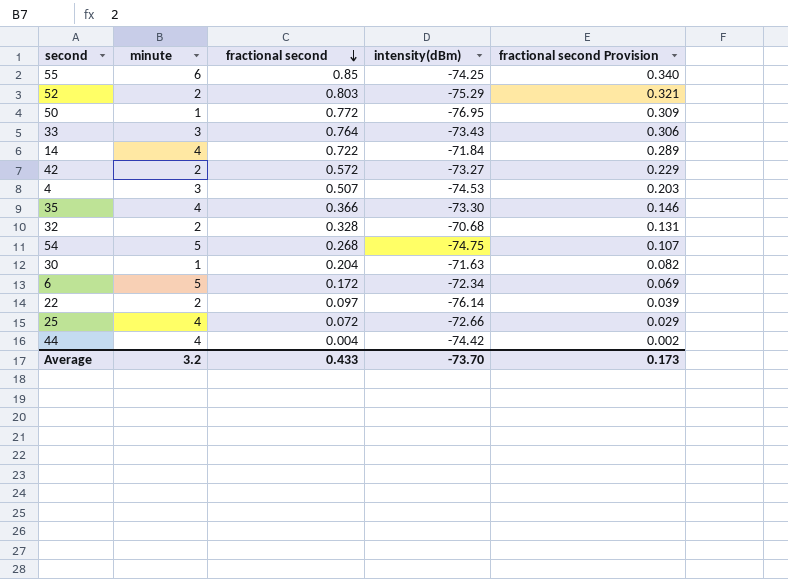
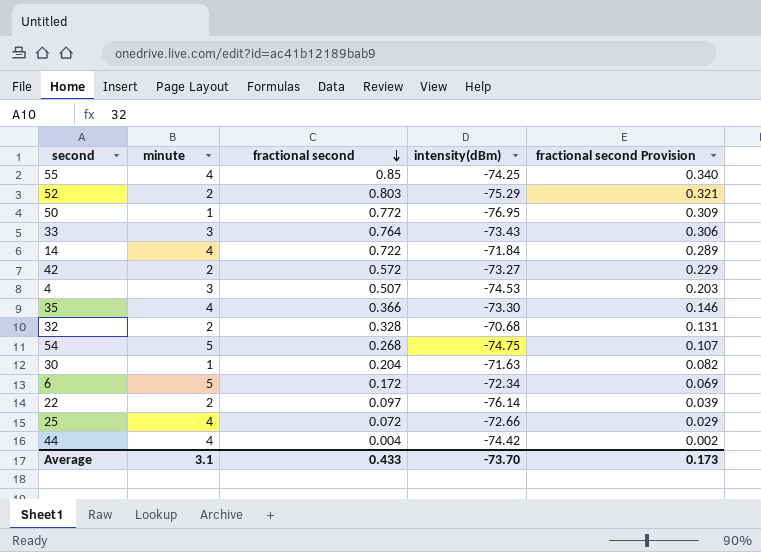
55 | minute: 6 -> 4
Average | minute: 3.2 -> 3.1

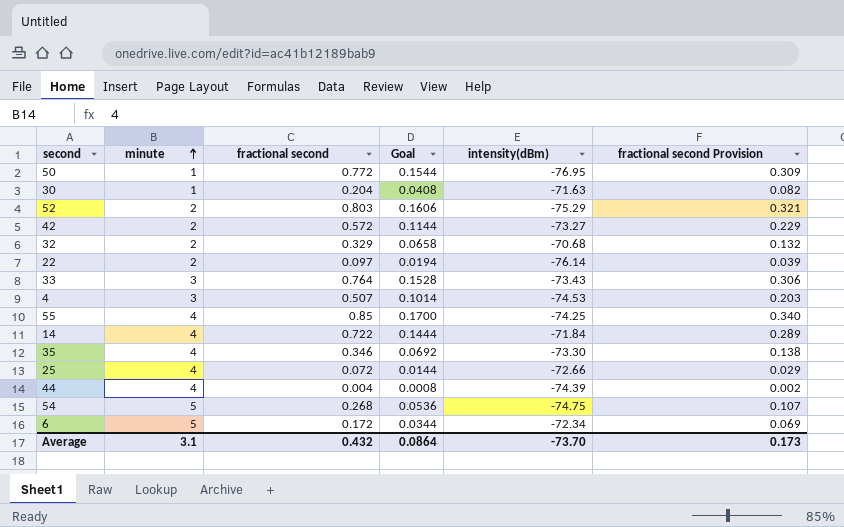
row order: fractional second descending -> minute ascending
column Goal | formula: none -> [fractional second] * 0.2
32 | fractional second: 0.328 -> 0.329
32 | fractional second Provision: 0.131 -> 0.132
35 | fractional second: 0.366 -> 0.346
35 | fractional second Provision: 0.146 -> 0.138
44 | intensity(dBm): -74.42 -> -74.39
Average | fractional second: 0.433 -> 0.432

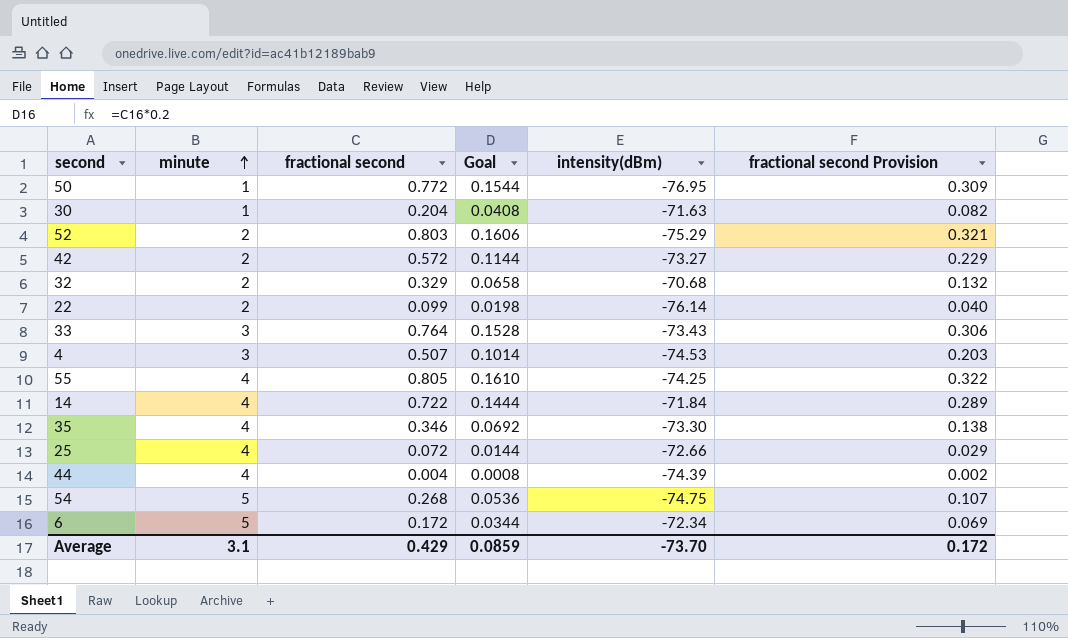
22 | fractional second: 0.097 -> 0.099
22 | Goal: 0.0194 -> 0.0198
22 | fractional second Provision: 0.039 -> 0.040
55 | fractional second: 0.85 -> 0.805
55 | Goal: 0.1700 -> 0.1610
55 | fractional second Provision: 0.340 -> 0.322
Average | fractional second: 0.432 -> 0.429
Average | Goal: 0.0864 -> 0.0859
Average | fractional second Provision: 0.173 -> 0.172

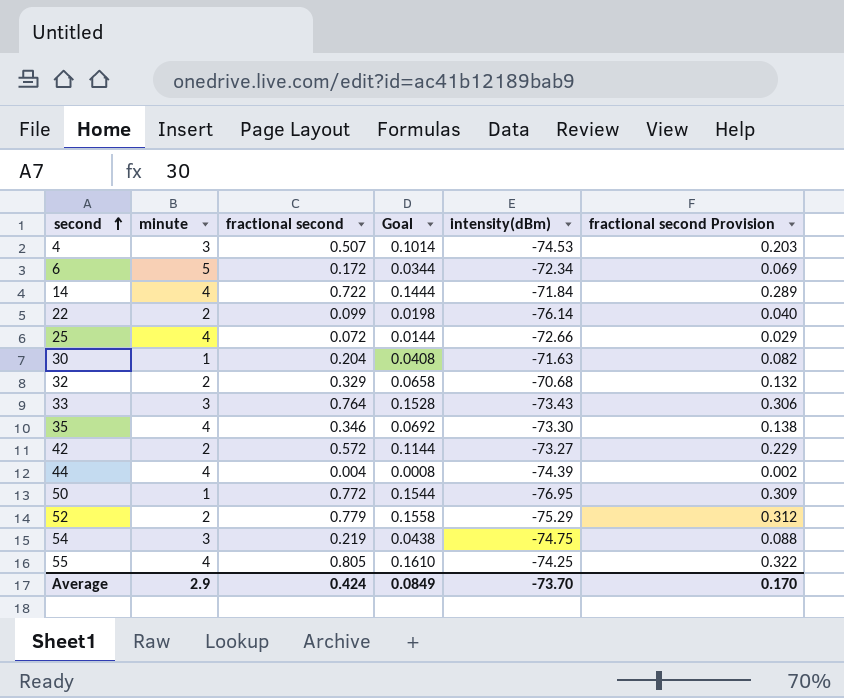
row order: minute ascending -> second ascending
52 | fractional second: 0.803 -> 0.779
52 | Goal: 0.1606 -> 0.1558
52 | fractional second Provision: 0.321 -> 0.312
54 | minute: 5 -> 3
54 | fractional second: 0.268 -> 0.219
54 | Goal: 0.0536 -> 0.0438
54 | fractional second Provision: 0.107 -> 0.088
Average | minute: 3.1 -> 2.9
Average | fractional second: 0.429 -> 0.424
Average | Goal: 0.0859 -> 0.0849
Average | fractional second Provision: 0.172 -> 0.170

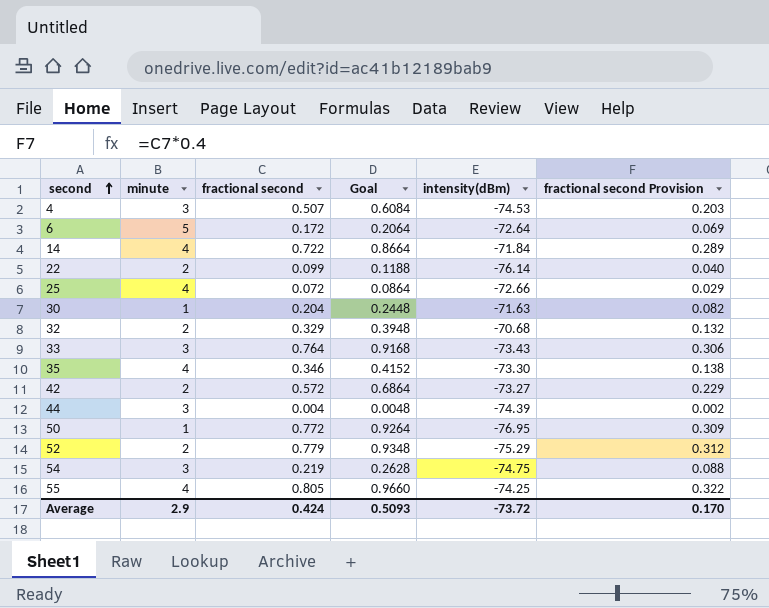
column Goal | formula: [fractional second] * 0.2 -> [fractional second] * 1.2
6 | intensity(dBm): -72.34 -> -72.64
44 | minute: 4 -> 3
Average | Goal: 0.0849 -> 0.5093
Average | intensity(dBm): -73.70 -> -73.72

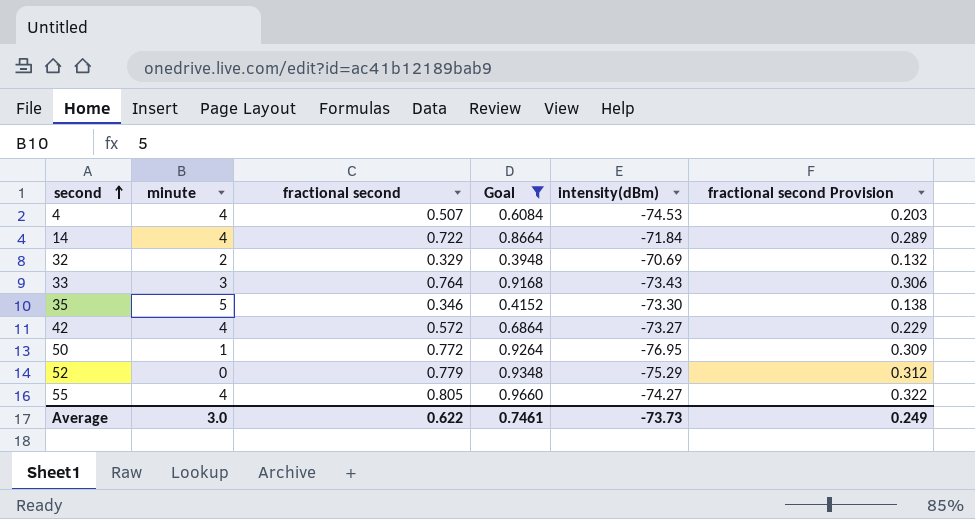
filter: none -> Goal >= 0.3948
4 | minute: 3 -> 4
32 | intensity(dBm): -70.68 -> -70.69
35 | minute: 4 -> 5
42 | minute: 2 -> 4
52 | minute: 2 -> 0
55 | intensity(dBm): -74.25 -> -74.27
Average | minute: 2.9 -> 3.0
Average | fractional second: 0.424 -> 0.622
Average | Goal: 0.5093 -> 0.7461
Average | intensity(dBm): -73.72 -> -73.73
Average | fractional second Provision: 0.170 -> 0.249

